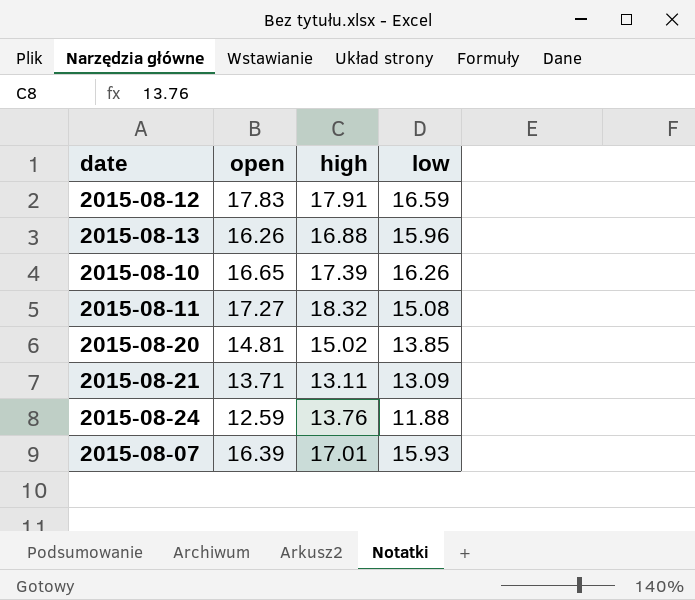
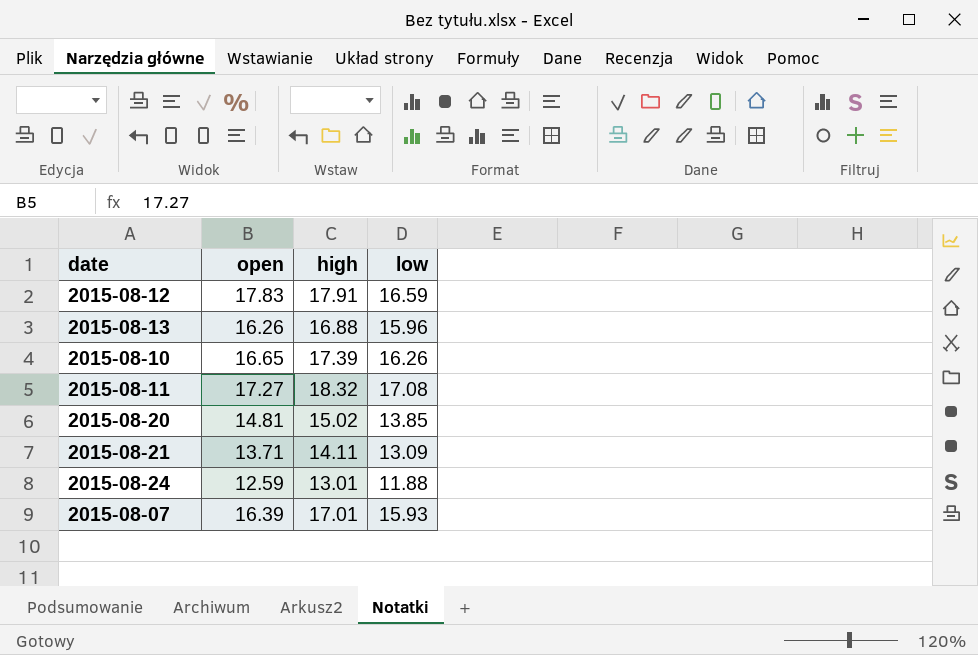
2015-08-11 | low: 15.08 -> 17.08
2015-08-21 | high: 13.11 -> 14.11
2015-08-24 | high: 13.76 -> 13.01

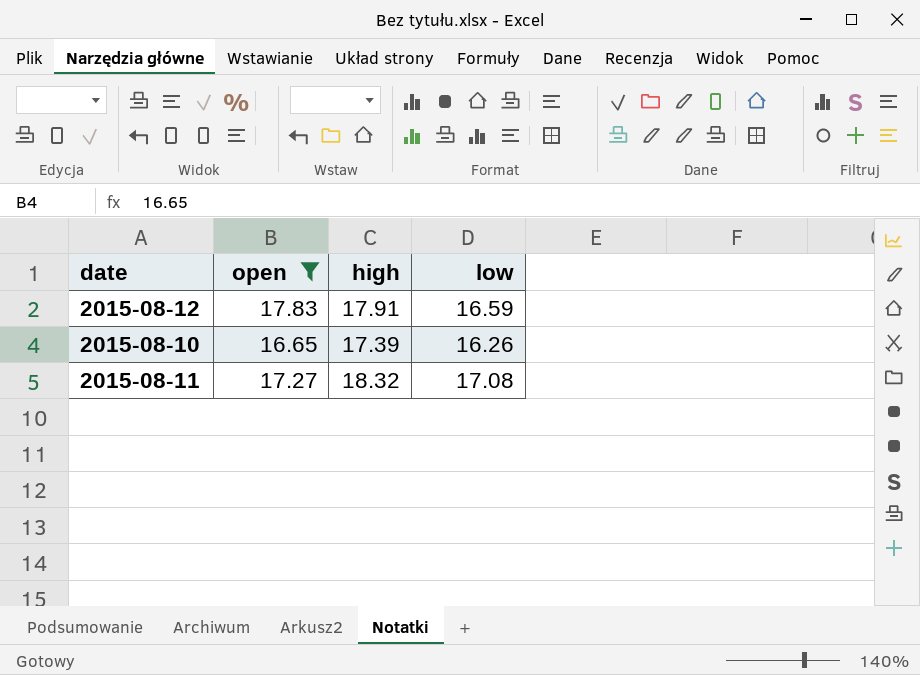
filter: none -> open >= 16.65

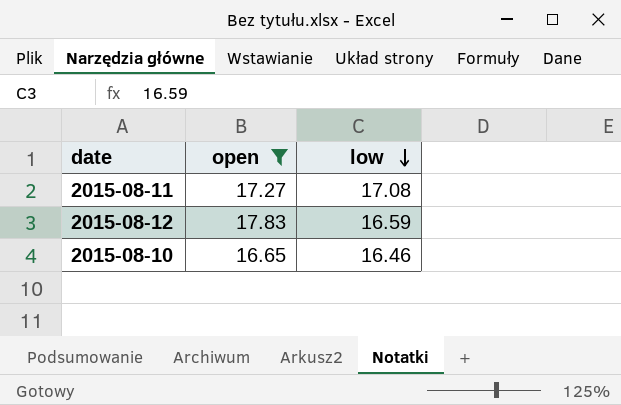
row order: none -> low descending
column high | position: 3 -> none
2015-08-10 | low: 16.26 -> 16.46

